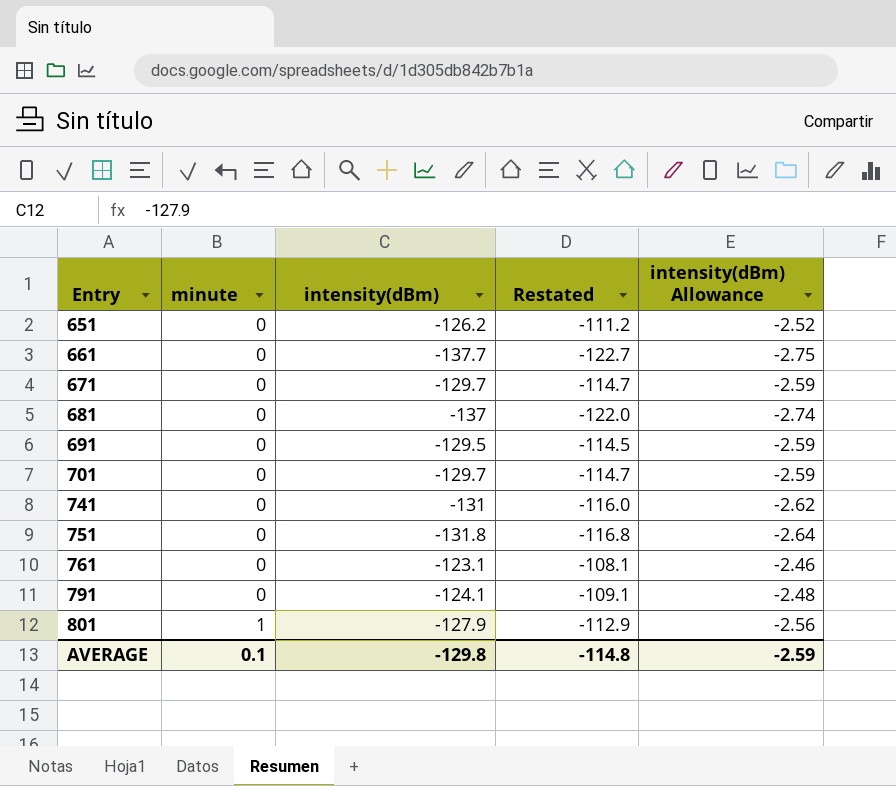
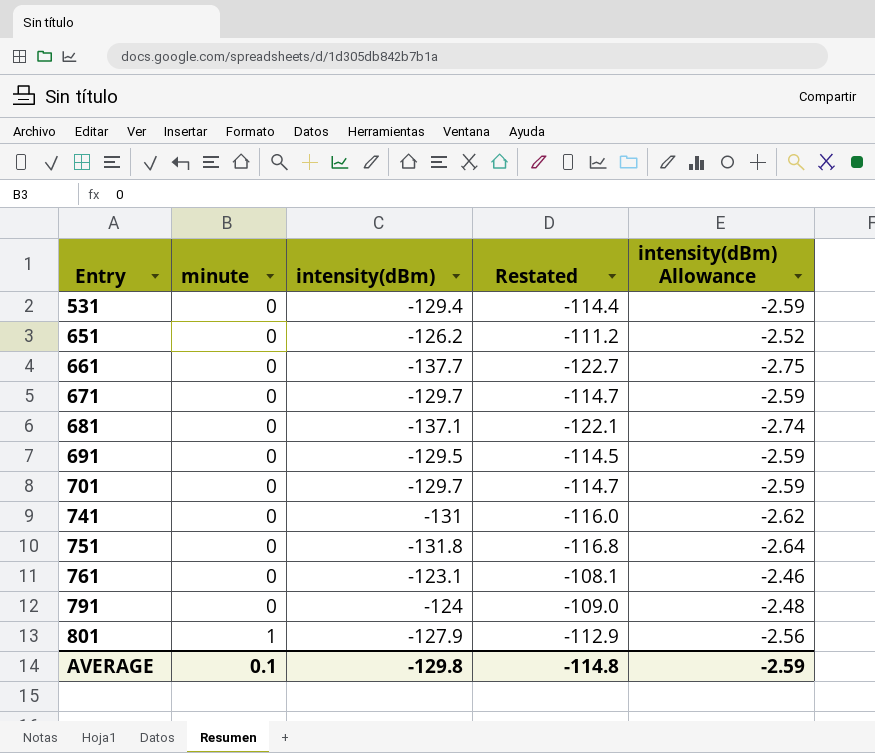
row 531: none -> 0 | -129.4 | -114.4 | -2.59
681 | intensity(dBm): -137 -> -137.1
681 | Restated: -122.0 -> -122.1
791 | intensity(dBm): -124.1 -> -124
791 | Restated: -109.1 -> -109.0

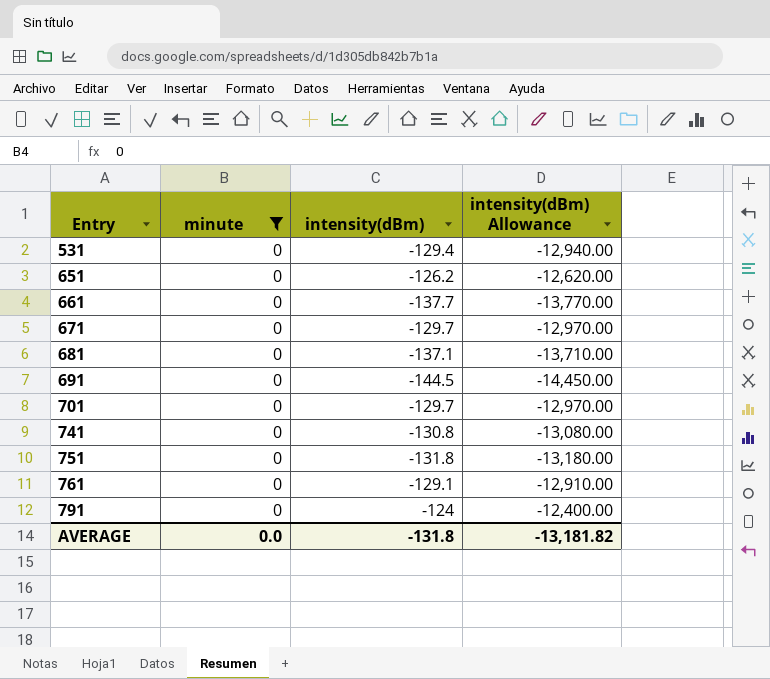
filter: none -> minute = 0
column Restated | formula: [intensity(dBm)] + 15 -> none
column intensity(dBm) Allowance | formula: [intensity(dBm)] * 0.02 -> [intensity(dBm)] * 100
691 | intensity(dBm): -129.5 -> -144.5
741 | intensity(dBm): -131 -> -130.8
761 | intensity(dBm): -123.1 -> -129.1
AVERAGE | minute: 0.1 -> 0.0
AVERAGE | intensity(dBm): -129.8 -> -131.8
AVERAGE | intensity(dBm) Allowance: -2.59 -> -13,181.82

